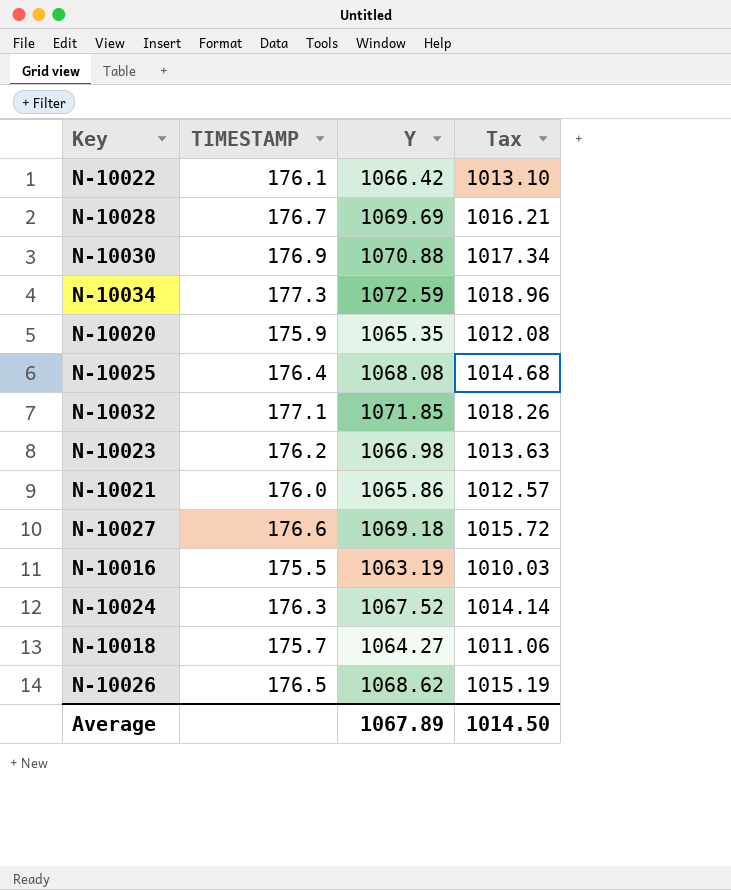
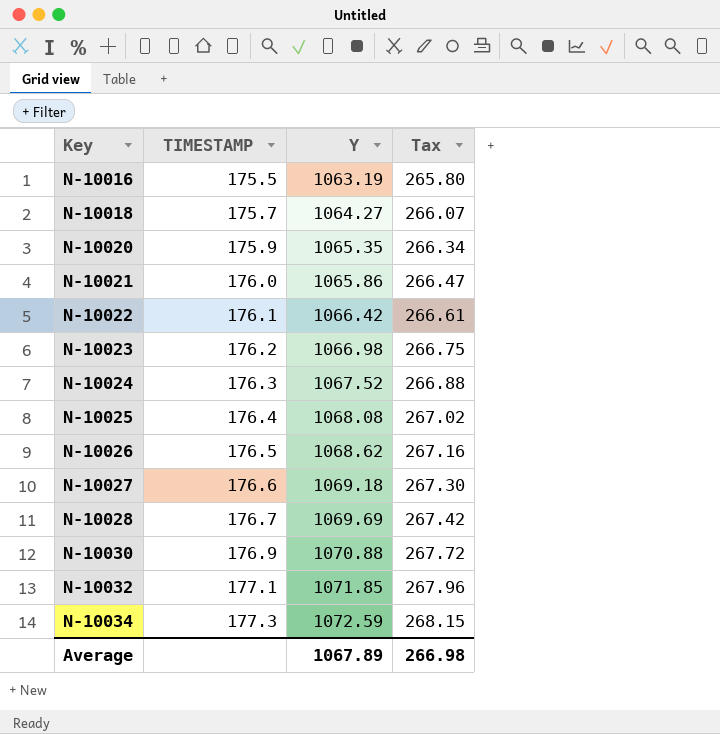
row order: none -> Key ascending
column Tax | formula: [Y] * 0.95 -> [Y] * 0.25
Average | Tax: 1014.50 -> 266.98

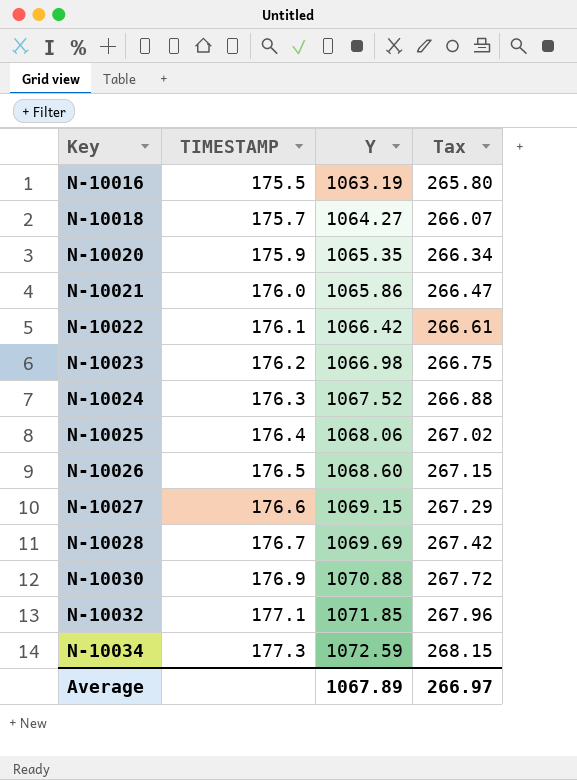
N-10025 | Y: 1068.08 -> 1068.06
N-10026 | Y: 1068.62 -> 1068.60
N-10026 | Tax: 267.16 -> 267.15
N-10027 | Y: 1069.18 -> 1069.15
N-10027 | Tax: 267.30 -> 267.29
Average | Tax: 266.98 -> 266.97

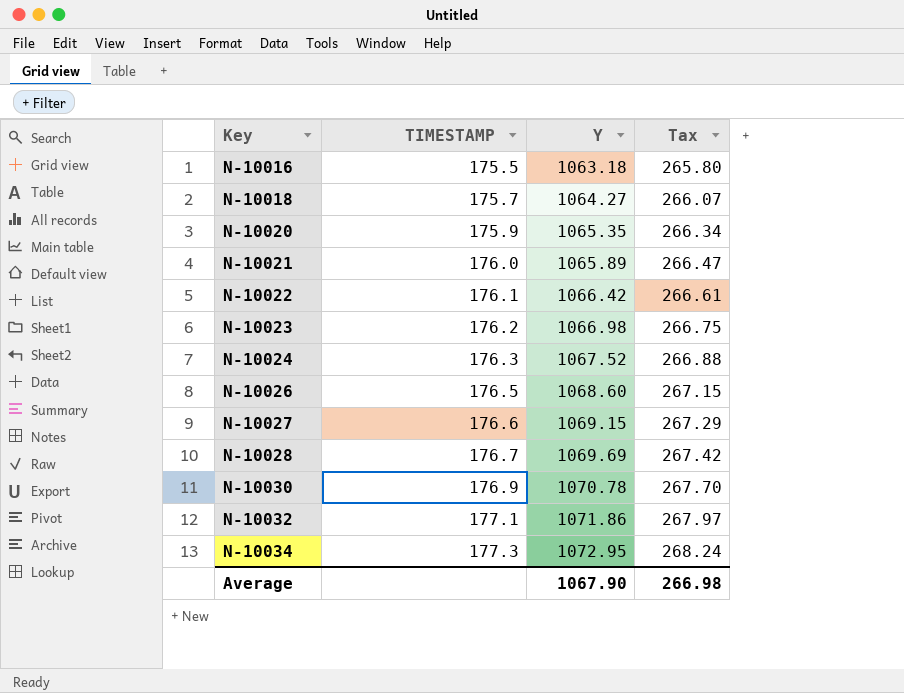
row N-10025: 176.4 | 1068.06 | 267.02 -> none
N-10016 | Y: 1063.19 -> 1063.18
N-10021 | Y: 1065.86 -> 1065.89
N-10030 | Y: 1070.88 -> 1070.78
N-10030 | Tax: 267.72 -> 267.70
N-10032 | Y: 1071.85 -> 1071.86
N-10032 | Tax: 267.96 -> 267.97
N-10034 | Y: 1072.59 -> 1072.95
N-10034 | Tax: 268.15 -> 268.24
Average | Y: 1067.89 -> 1067.90
Average | Tax: 266.97 -> 266.98

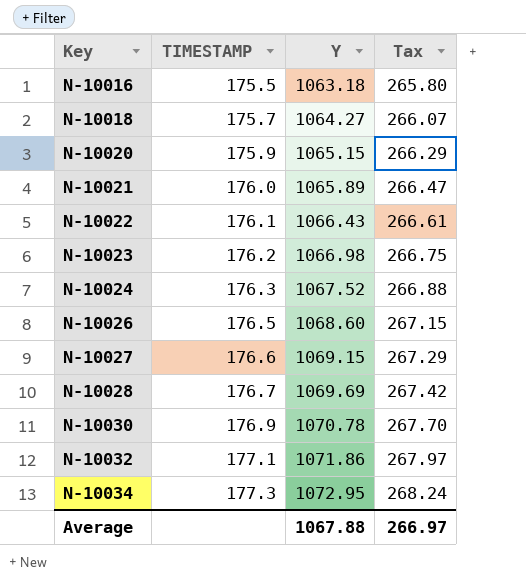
N-10020 | Y: 1065.35 -> 1065.15
N-10020 | Tax: 266.34 -> 266.29
N-10022 | Y: 1066.42 -> 1066.43
Average | Y: 1067.90 -> 1067.88
Average | Tax: 266.98 -> 266.97

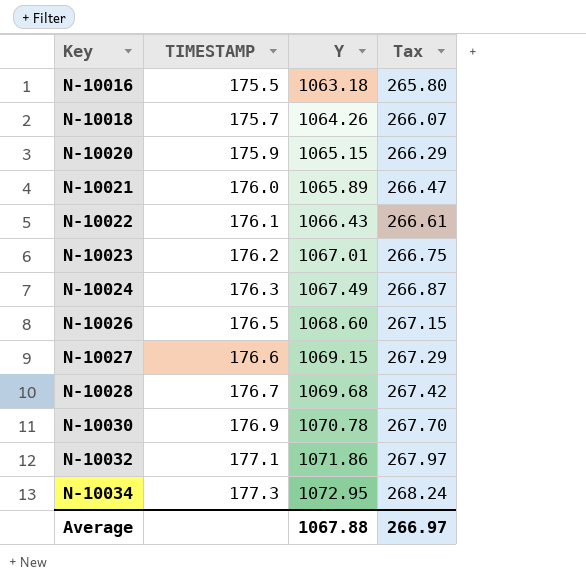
N-10018 | Y: 1064.27 -> 1064.26
N-10023 | Y: 1066.98 -> 1067.01
N-10024 | Y: 1067.52 -> 1067.49
N-10024 | Tax: 266.88 -> 266.87
N-10028 | Y: 1069.69 -> 1069.68

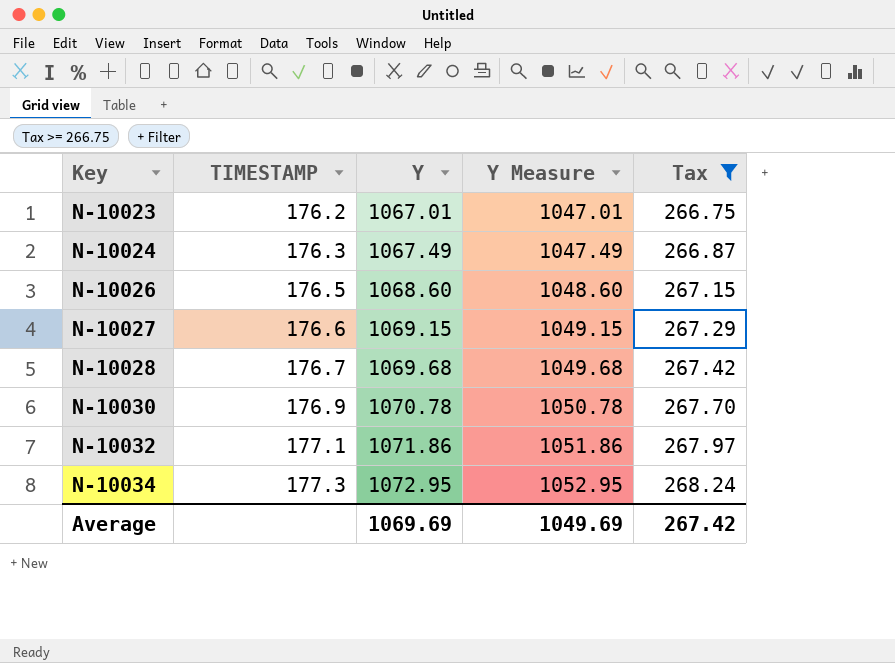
filter: none -> Tax >= 266.75
column Y Measure | formula: none -> [Y] - 20
Average | Y: 1067.88 -> 1069.69
Average | Tax: 266.97 -> 267.42

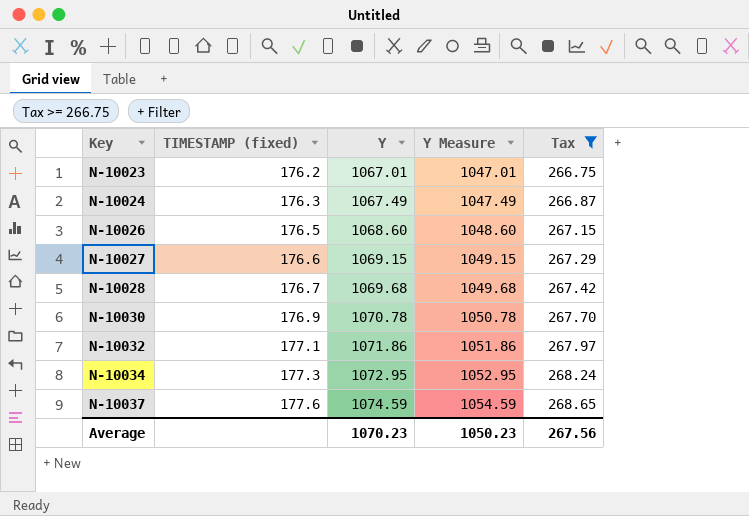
column name: TIMESTAMP -> TIMESTAMP (fixed)
row N-10037: none -> 177.6 | 1074.59 | 1054.59 | 268.65
Average | Y: 1069.69 -> 1070.23
Average | Y Measure: 1049.69 -> 1050.23
Average | Tax: 267.42 -> 267.56

